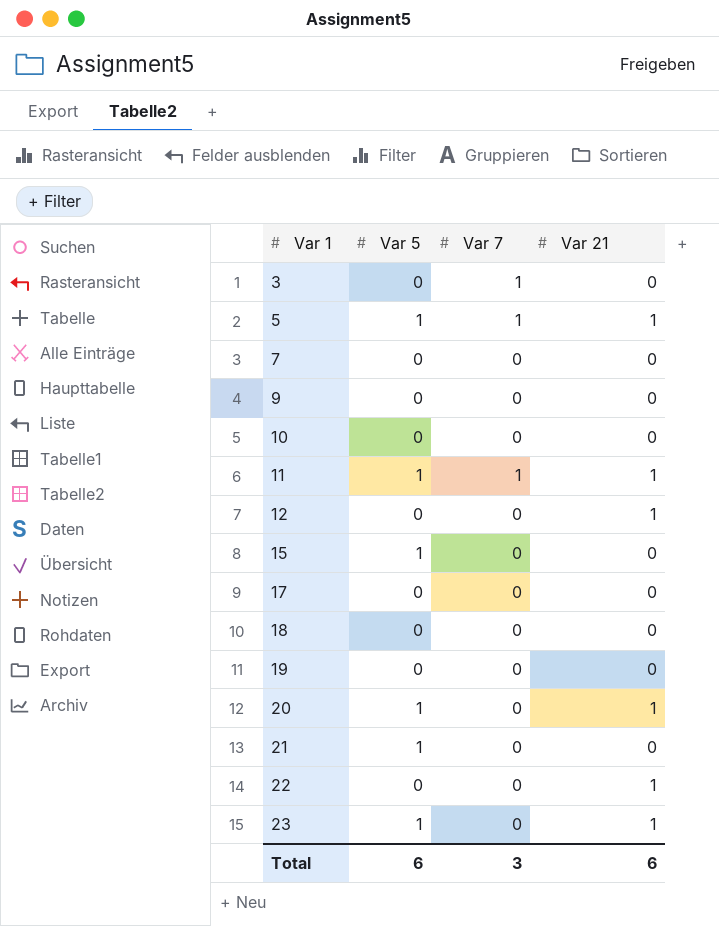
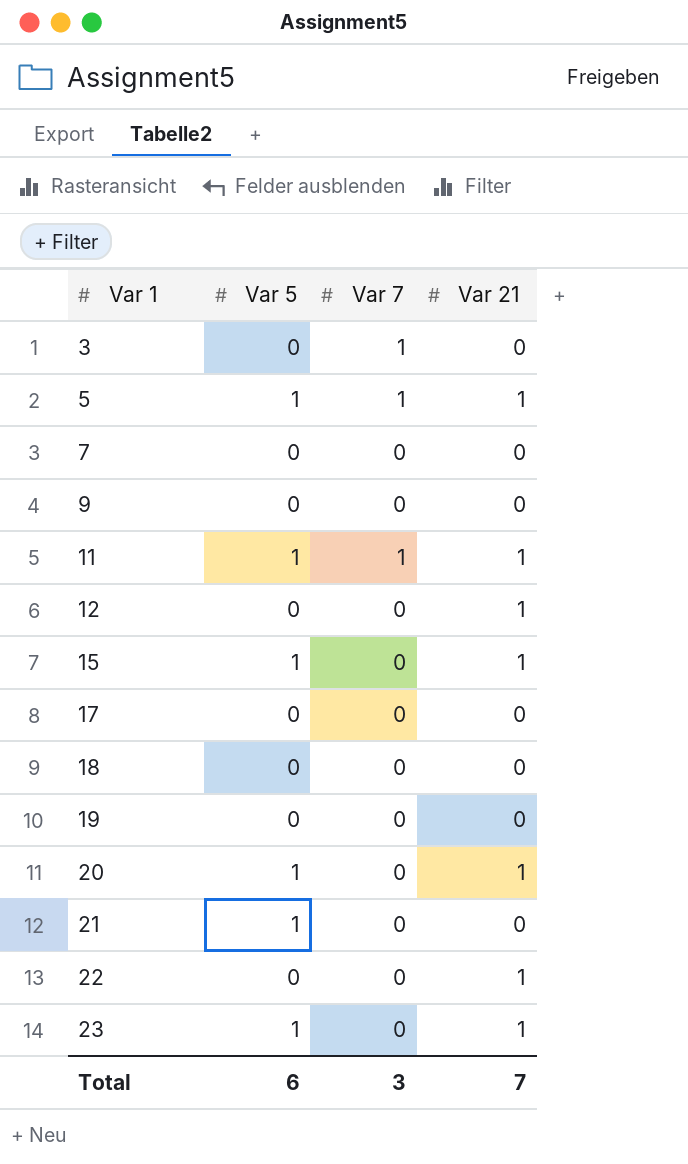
row 10: 0 | 0 | 0 -> none
15 | Var 21: 0 -> 1
Total | Var 21: 6 -> 7

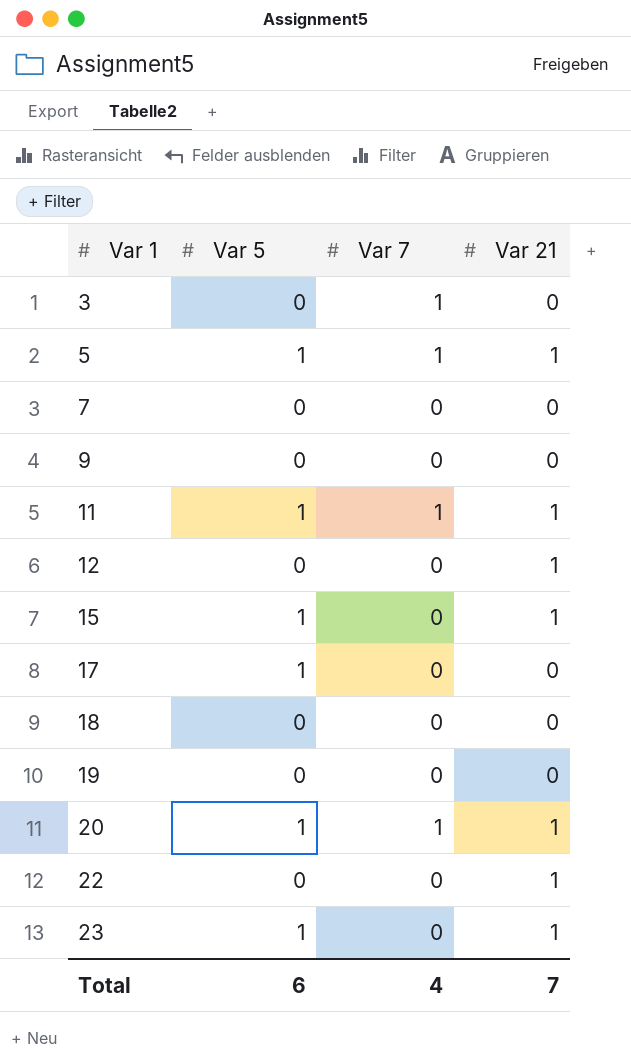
row 21: 1 | 0 | 0 -> none
17 | Var 5: 0 -> 1
20 | Var 7: 0 -> 1
Total | Var 7: 3 -> 4

